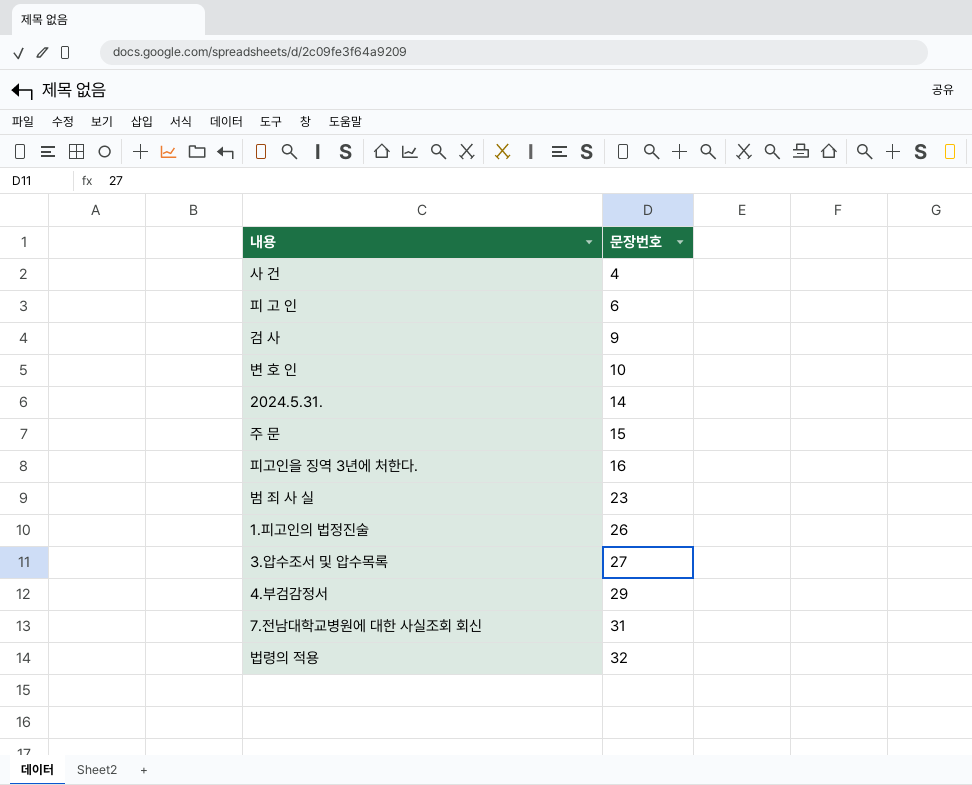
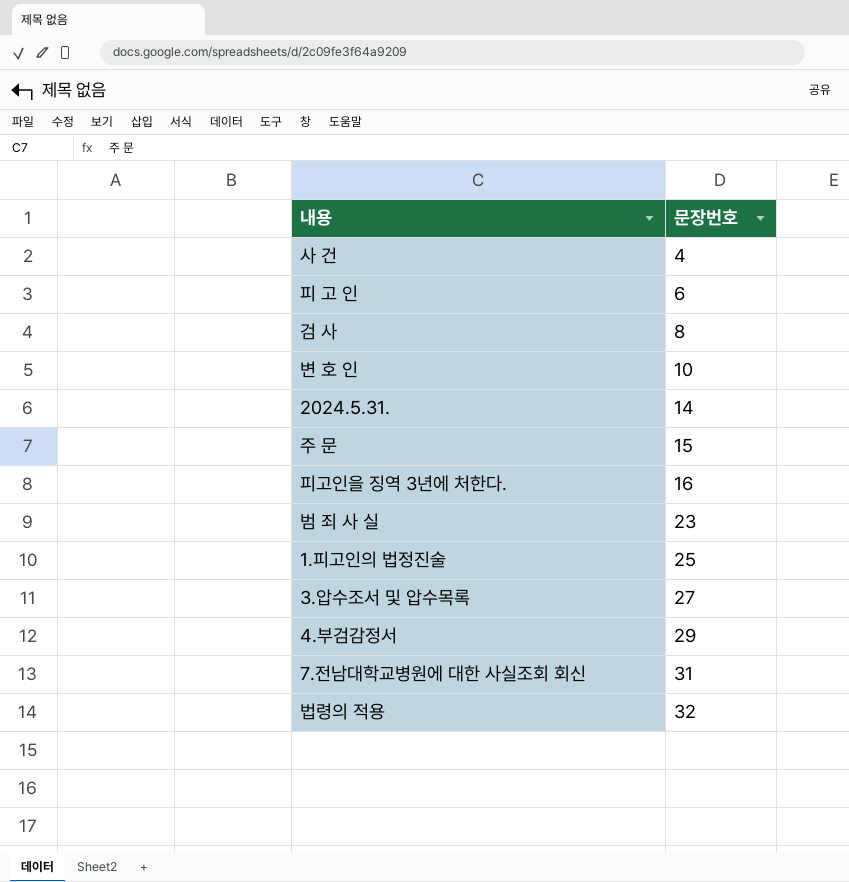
검 사 | 문장번호: 9 -> 8
1.피고인의 법정진술 | 문장번호: 26 -> 25

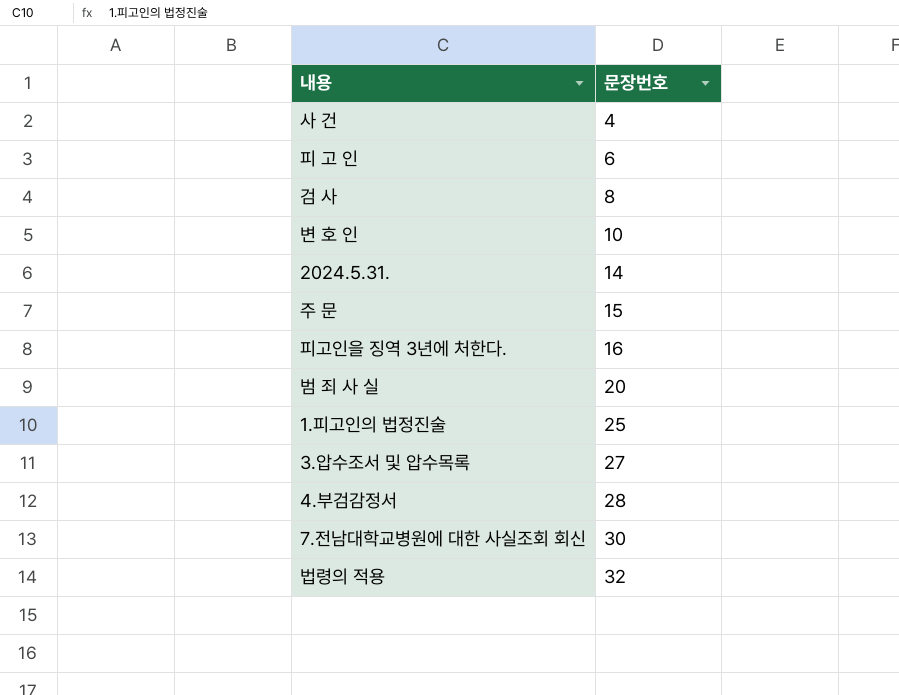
범 죄 사 실 | 문장번호: 23 -> 20
4.부검감정서 | 문장번호: 29 -> 28
7.전남대학교병원에 대한 사실조회 회신 | 문장번호: 31 -> 30

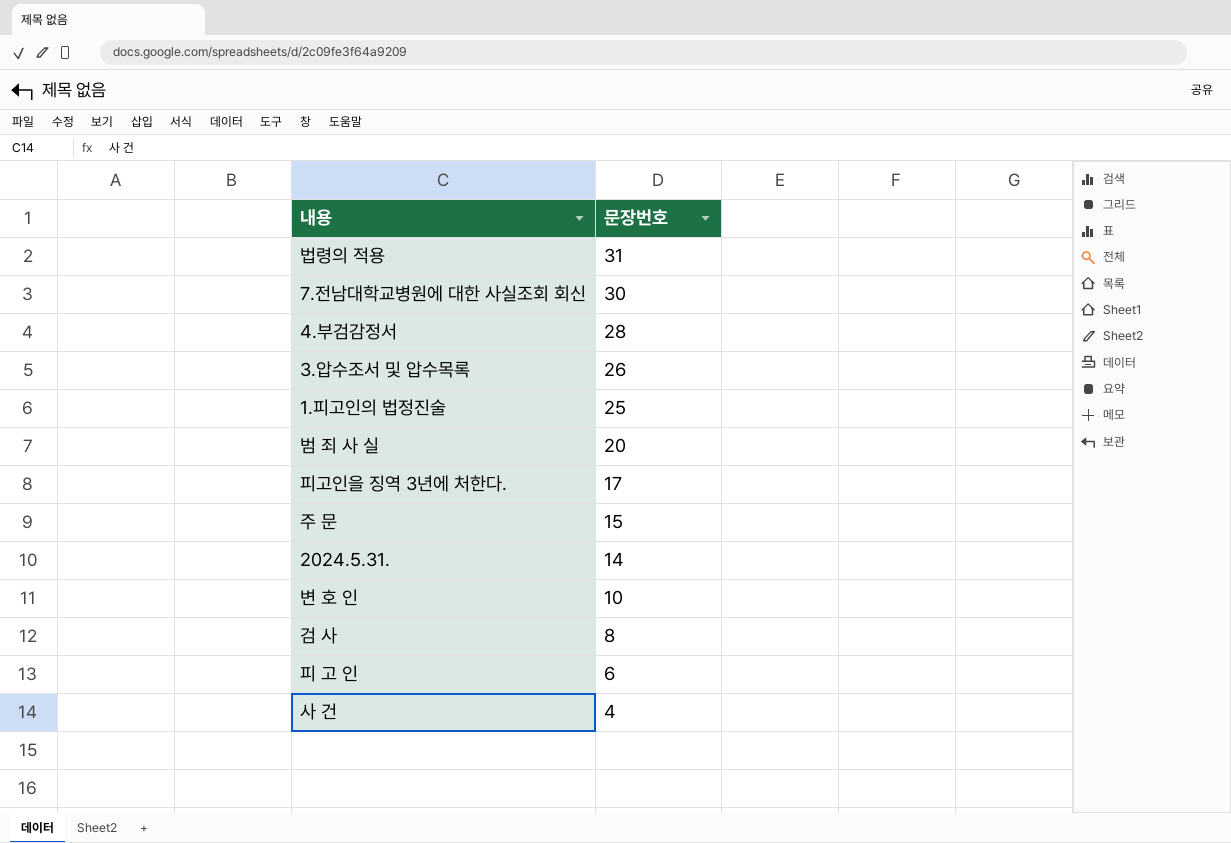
row order: 문장번호 ascending -> 문장번호 descending
법령의 적용 | 문장번호: 32 -> 31
3.압수조서 및 압수목록 | 문장번호: 27 -> 26
피고인을 징역 3년에 처한다. | 문장번호: 16 -> 17

